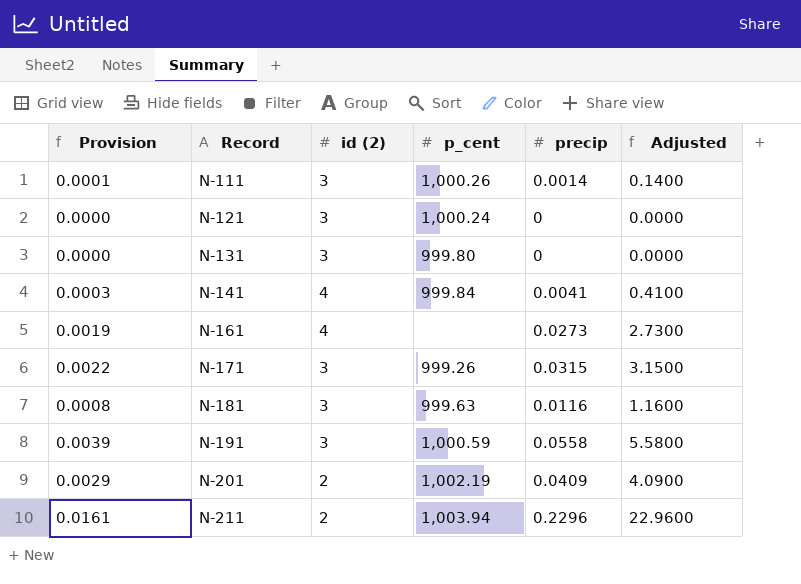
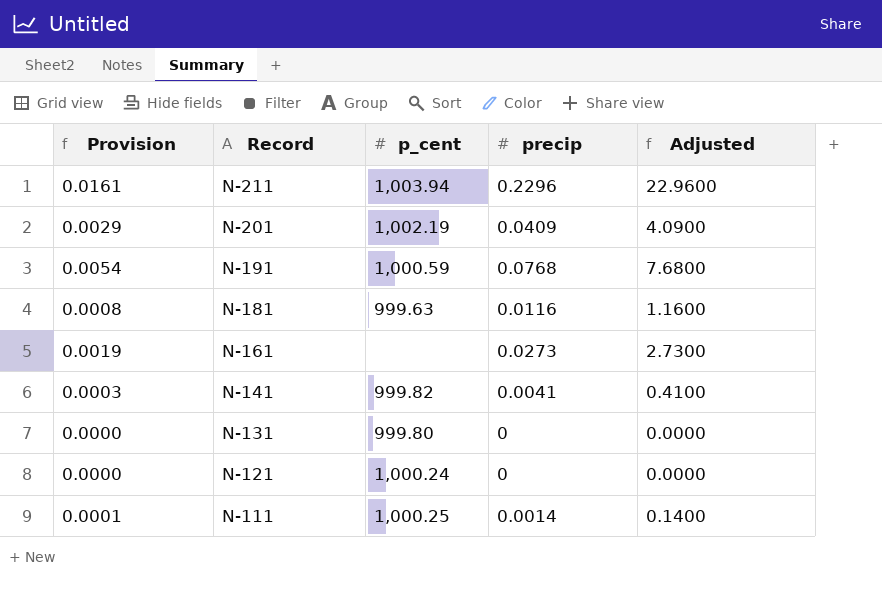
row order: Record ascending -> Record descending
column id (2) | position: 3 -> none
row N-171: 0.0022 | 3 | 999.26 | 0.0315 | 3.1500 -> none
N-191 | Provision: 0.0039 -> 0.0054
N-191 | precip: 0.0558 -> 0.0768
N-191 | Adjusted: 5.5800 -> 7.6800
N-141 | p_cent: 999.84 -> 999.82
N-111 | p_cent: 1,000.26 -> 1,000.25

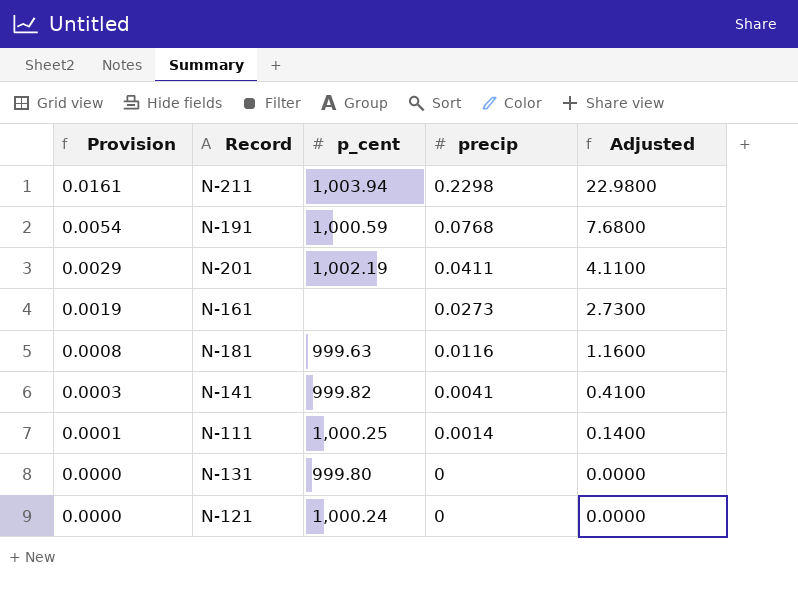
row order: Record descending -> Provision descending
N-211 | precip: 0.2296 -> 0.2298
N-211 | Adjusted: 22.9600 -> 22.9800
N-201 | precip: 0.0409 -> 0.0411
N-201 | Adjusted: 4.0900 -> 4.1100

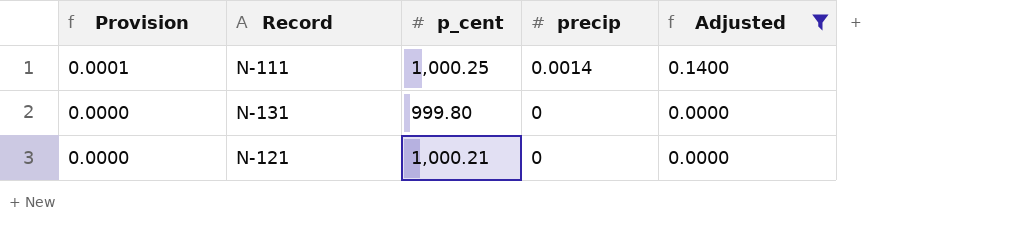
filter: none -> Adjusted <= 0.1400
N-121 | p_cent: 1,000.24 -> 1,000.21

